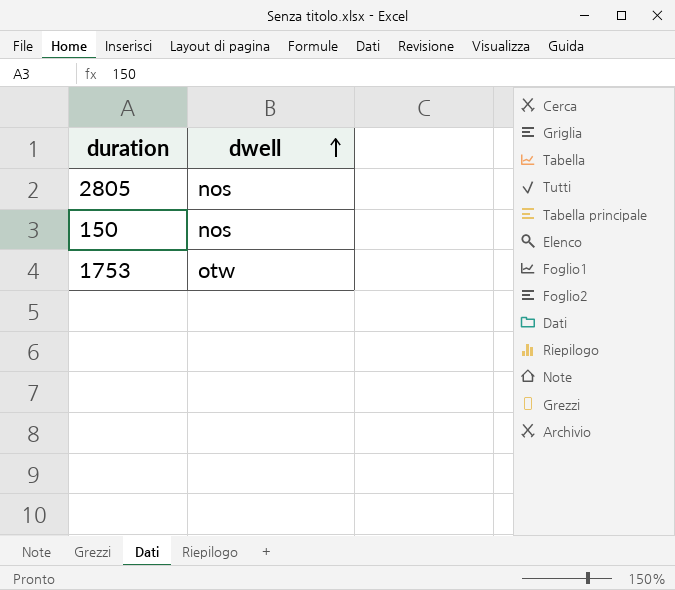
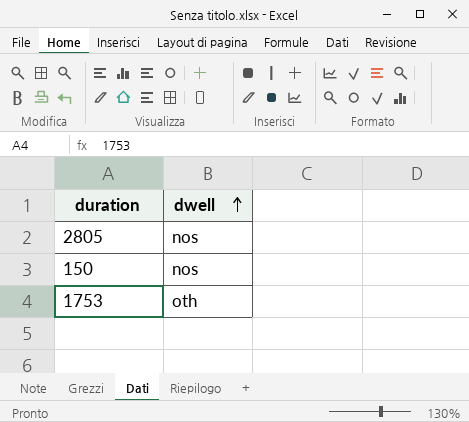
1753 | dwell: otw -> oth

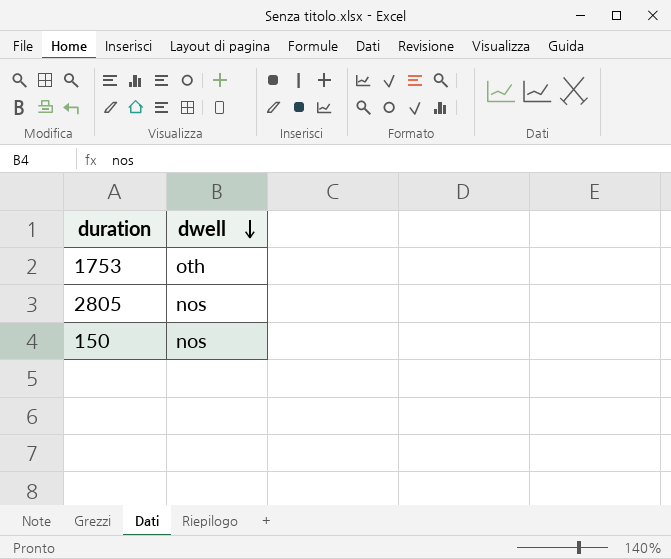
row order: dwell ascending -> dwell descending

